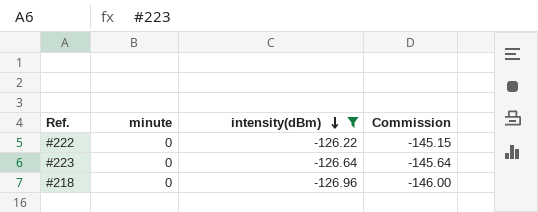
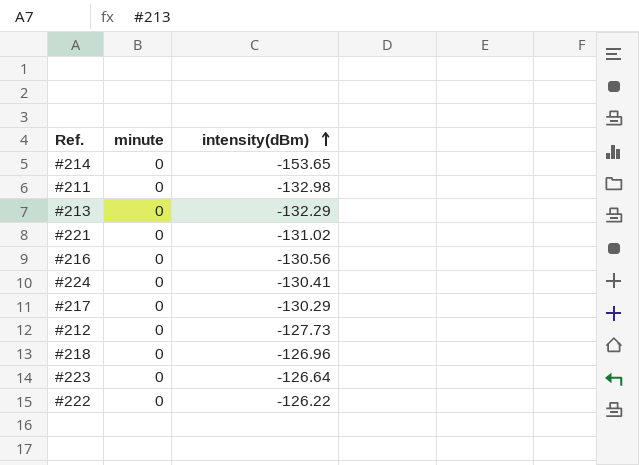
filter: intensity(dBm) >= -126.96 -> none
row order: intensity(dBm) descending -> intensity(dBm) ascending
column Commission | formula: [intensity(dBm)] * 1.15 -> none

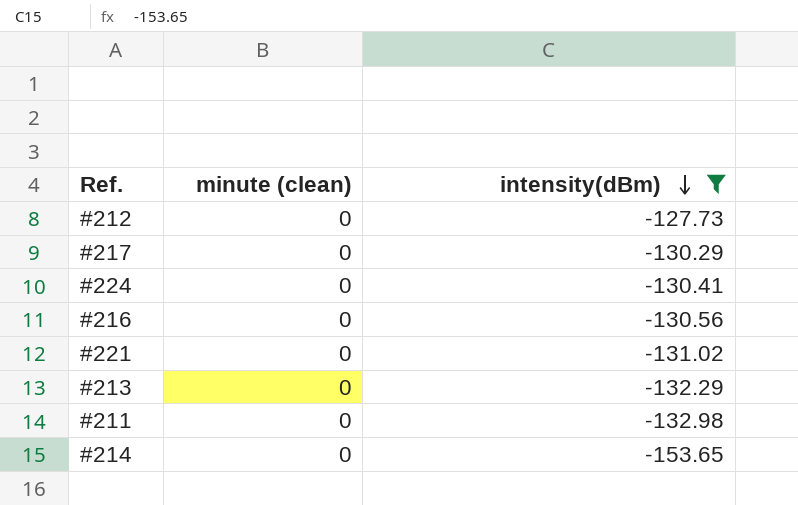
filter: none -> intensity(dBm) <= -127.73
row order: intensity(dBm) ascending -> intensity(dBm) descending
column name: minute -> minute (clean)

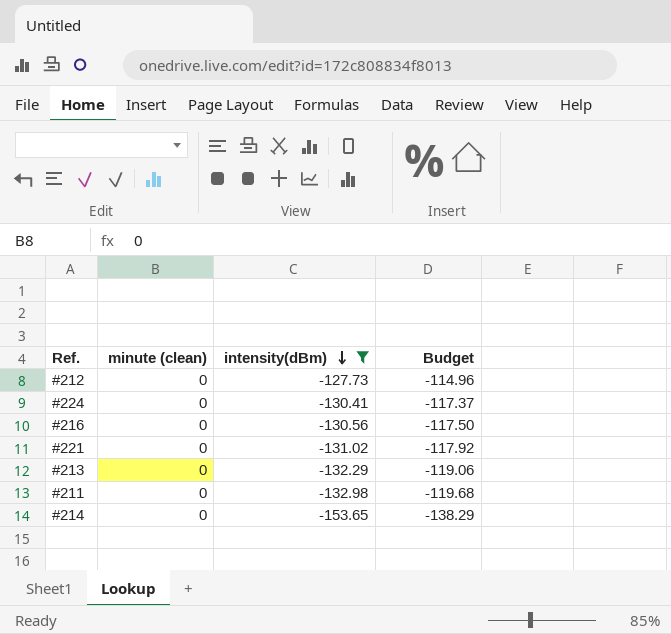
column Budget | formula: none -> [intensity(dBm)] * 0.9
row #217: 0 | -130.29 -> none

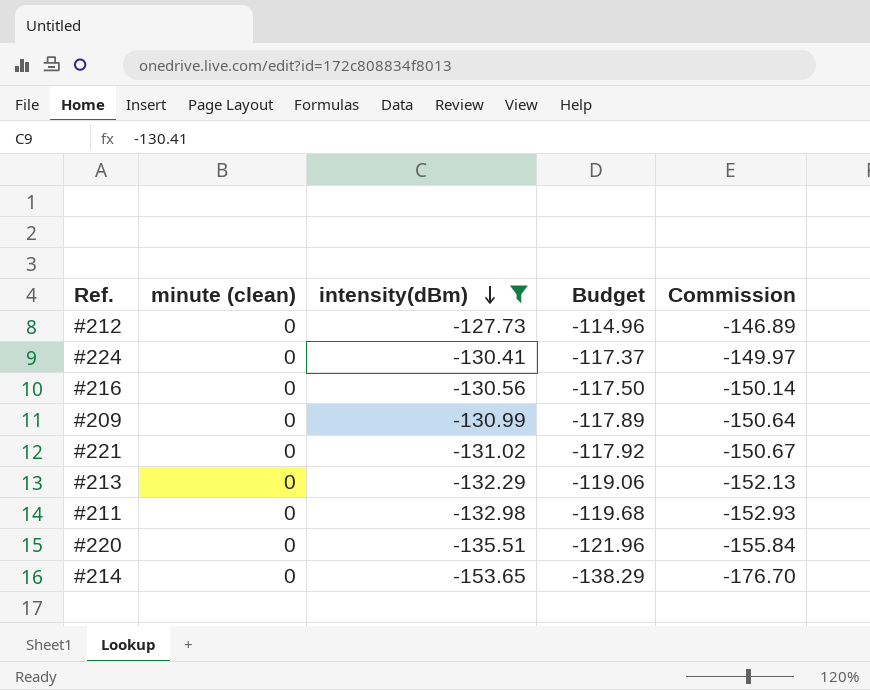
column Commission | formula: none -> [intensity(dBm)] * 1.15
row #209: none -> 0 | -130.99 | -117.89 | -150.64
row #220: none -> 0 | -135.51 | -121.96 | -155.84

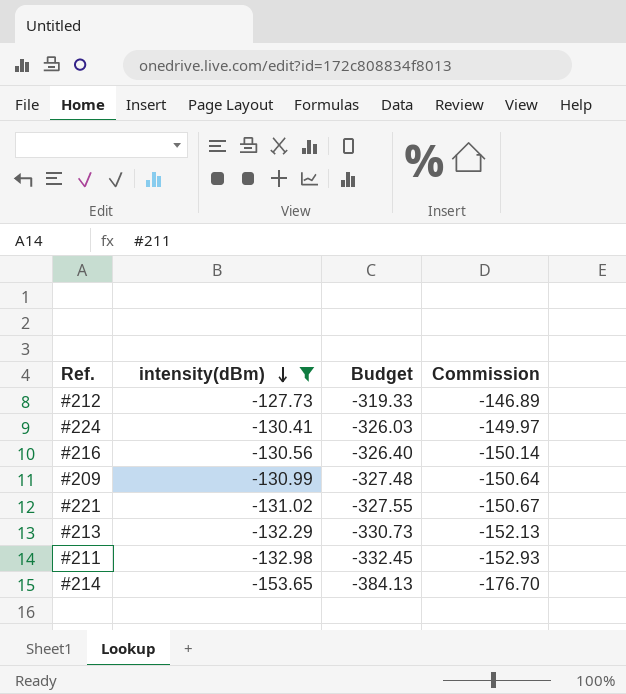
column minute (clean) | position: 2 -> none
column Budget | formula: [intensity(dBm)] * 0.9 -> [intensity(dBm)] * 2.5
row #220: 0 | -135.51 | -121.96 | -155.84 -> none

